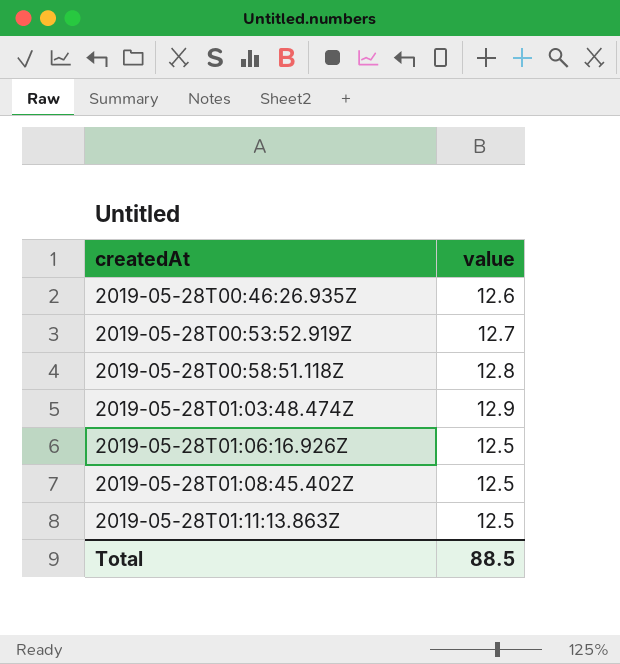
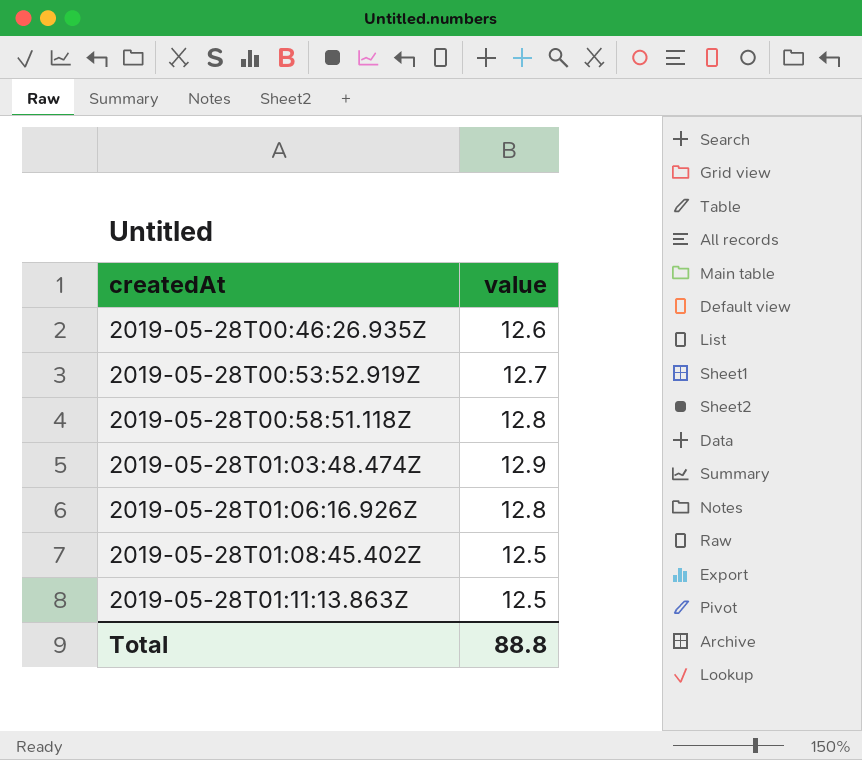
2019-05-28T01:06:16.926Z | value: 12.5 -> 12.8
Total | value: 88.5 -> 88.8

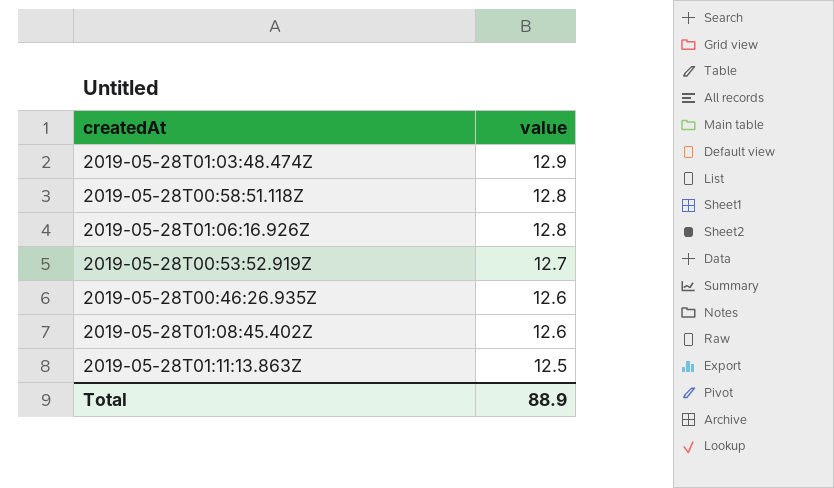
row order: createdAt ascending -> value descending
2019-05-28T01:08:45.402Z | value: 12.5 -> 12.6
Total | value: 88.8 -> 88.9

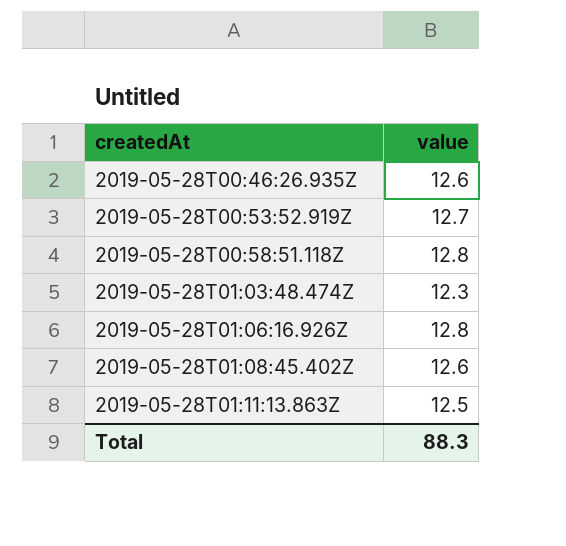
row order: value descending -> createdAt ascending
2019-05-28T01:03:48.474Z | value: 12.9 -> 12.3
Total | value: 88.9 -> 88.3

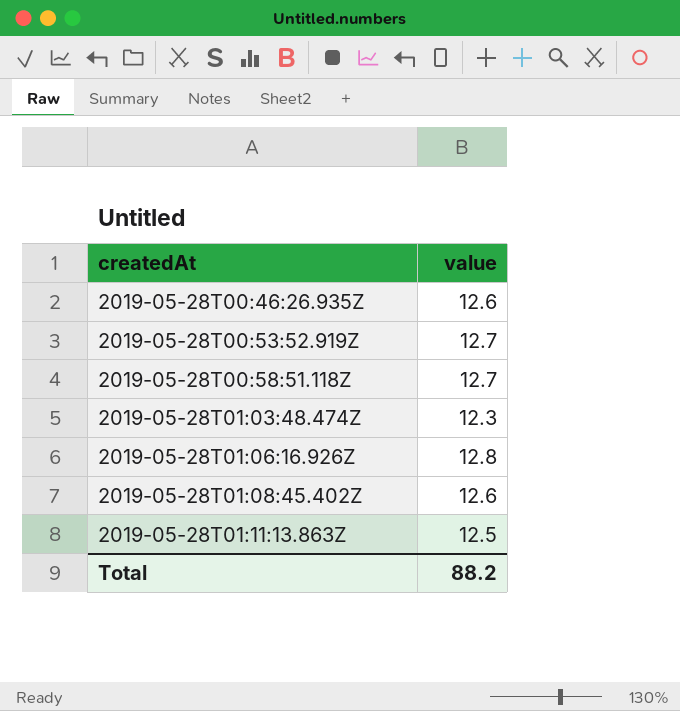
2019-05-28T00:58:51.118Z | value: 12.8 -> 12.7
Total | value: 88.3 -> 88.2

